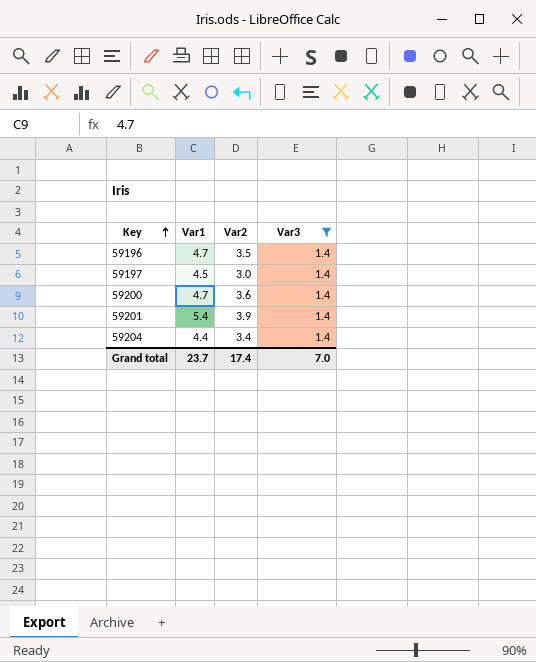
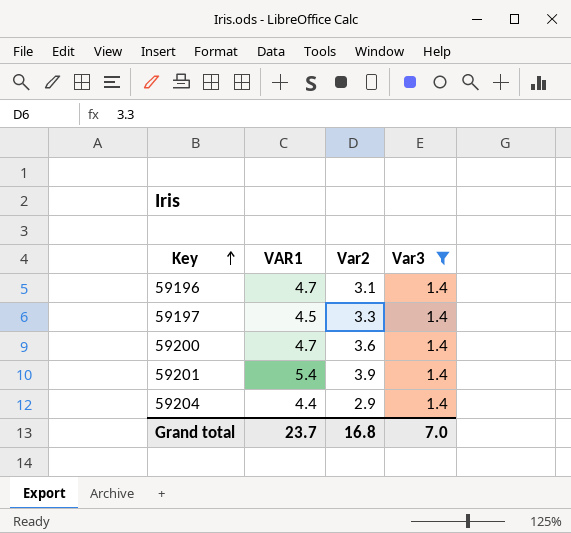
column name: Var1 -> VAR1
59196 | Var2: 3.5 -> 3.1
59197 | Var2: 3.0 -> 3.3
59204 | Var2: 3.4 -> 2.9
Grand total | Var2: 17.4 -> 16.8

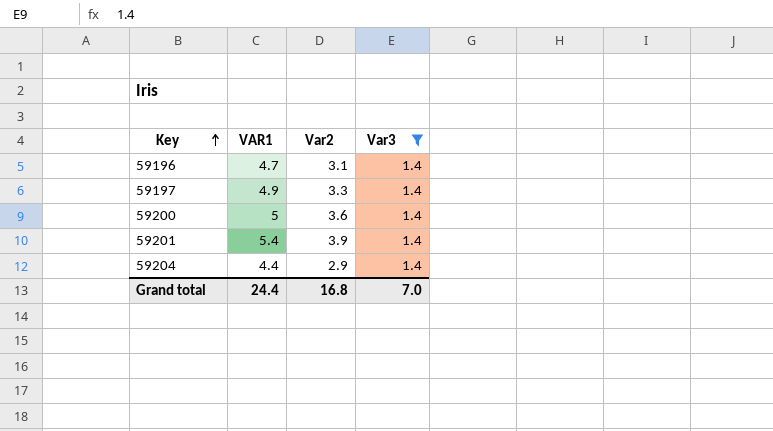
59197 | VAR1: 4.5 -> 4.9
59200 | VAR1: 4.7 -> 5
Grand total | VAR1: 23.7 -> 24.4

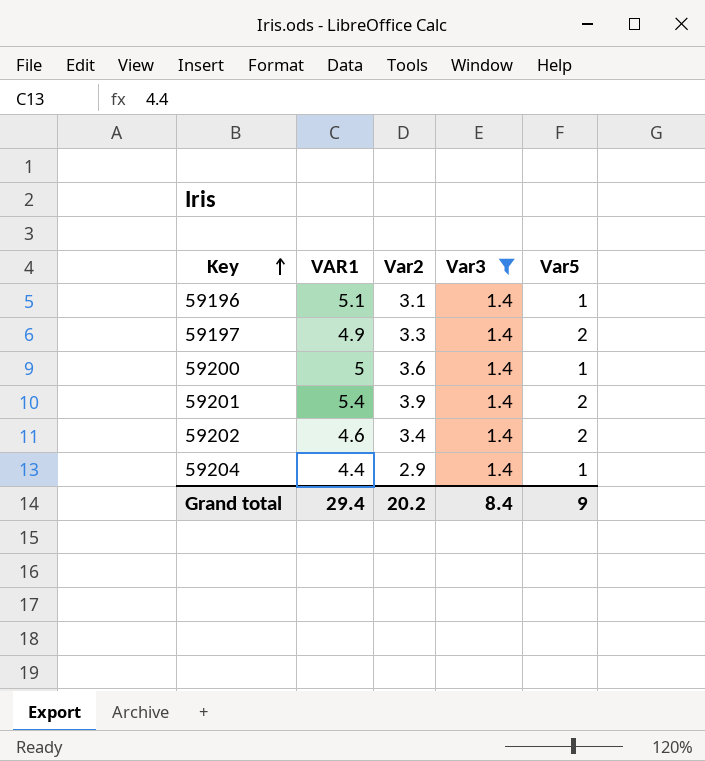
column Var5 | position: none -> 5
59196 | VAR1: 4.7 -> 5.1
row 59202: none -> 4.6 | 3.4 | 1.4 | 2
Grand total | VAR1: 24.4 -> 29.4
Grand total | Var2: 16.8 -> 20.2
Grand total | Var3: 7.0 -> 8.4

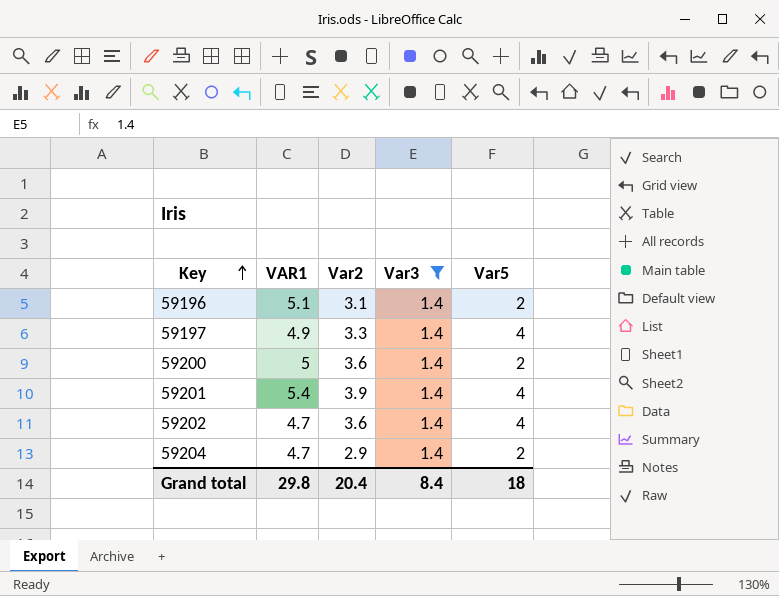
59196 | Var5: 1 -> 2
59197 | Var5: 2 -> 4
59200 | Var5: 1 -> 2
59201 | Var5: 2 -> 4
59202 | VAR1: 4.6 -> 4.7
59202 | Var2: 3.4 -> 3.6
59202 | Var5: 2 -> 4
59204 | VAR1: 4.4 -> 4.7
59204 | Var5: 1 -> 2
Grand total | VAR1: 29.4 -> 29.8
Grand total | Var2: 20.2 -> 20.4
Grand total | Var5: 9 -> 18

